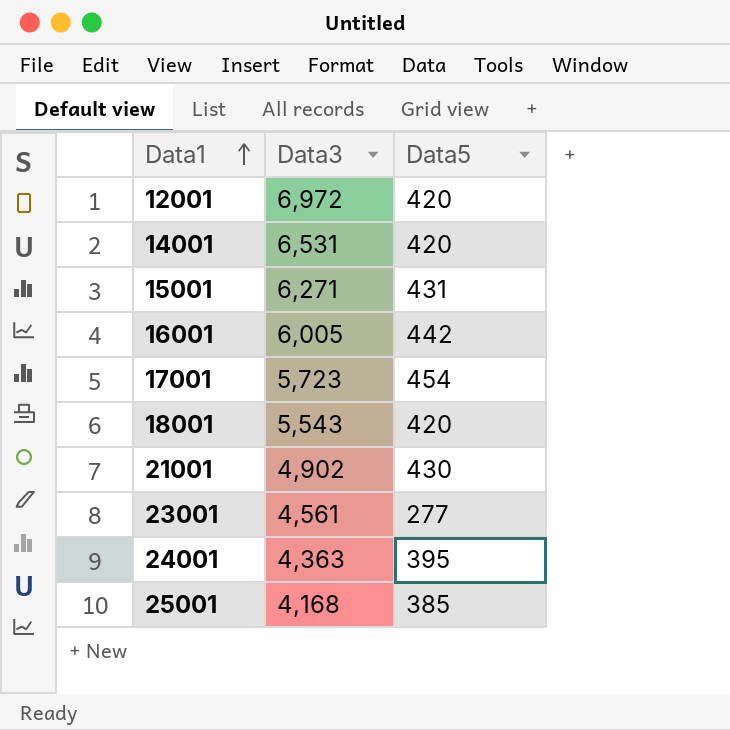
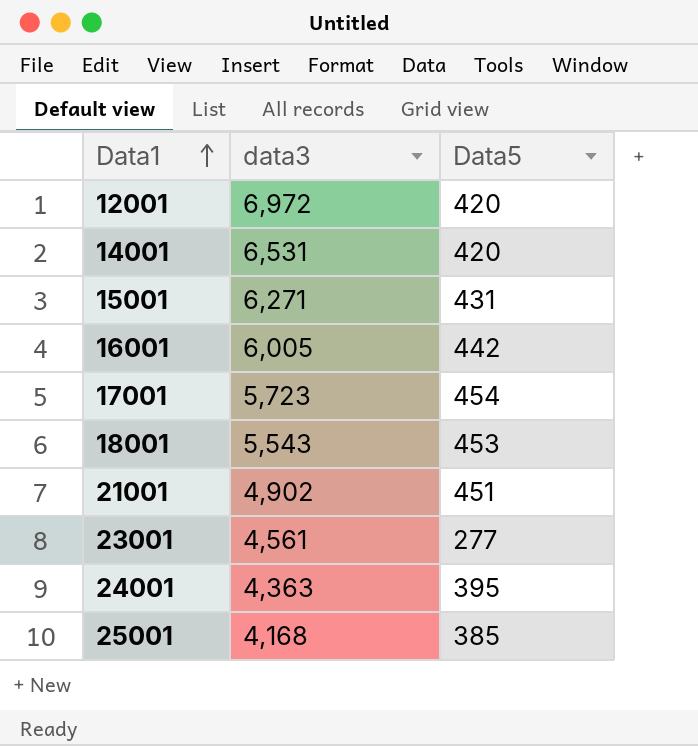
column name: Data3 -> data3
18001 | Data5: 420 -> 453
21001 | Data5: 430 -> 451

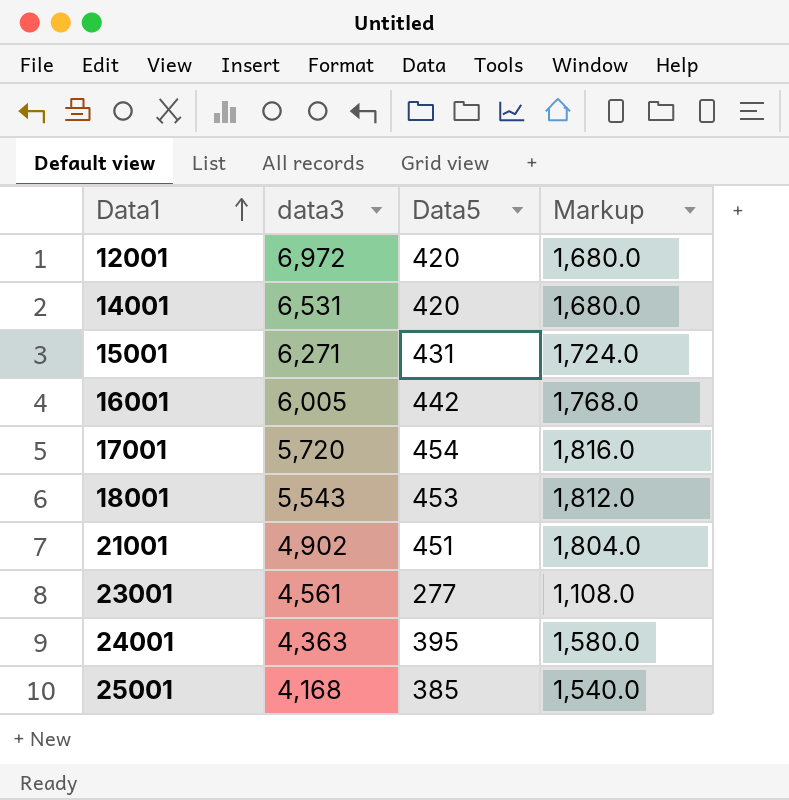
column Markup | formula: none -> [Data5] * 4
17001 | data3: 5,723 -> 5,720

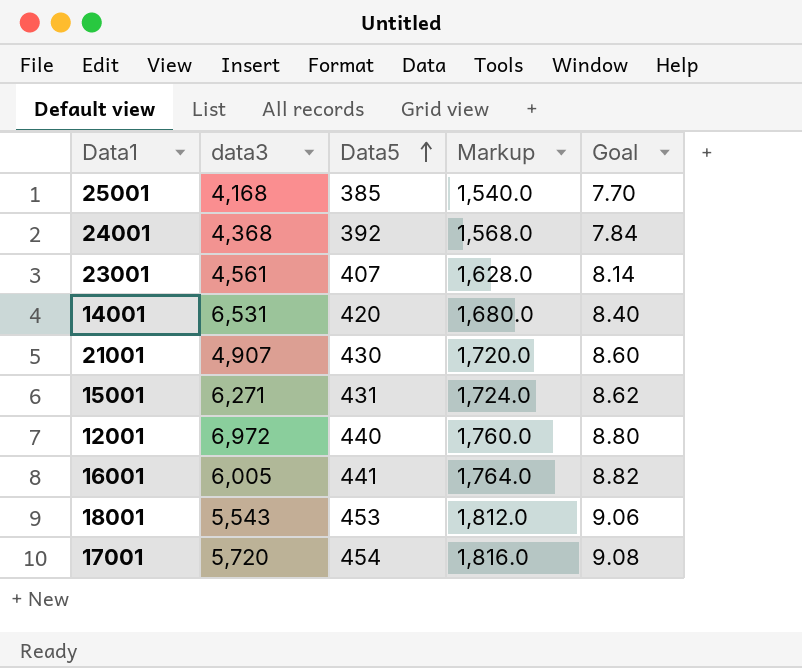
row order: Data1 ascending -> Data5 ascending
column Goal | formula: none -> [Data5] * 0.02
24001 | data3: 4,363 -> 4,368
24001 | Data5: 395 -> 392
24001 | Markup: 1,580.0 -> 1,568.0
23001 | Data5: 277 -> 407
23001 | Markup: 1,108.0 -> 1,628.0
21001 | data3: 4,902 -> 4,907
21001 | Data5: 451 -> 430
21001 | Markup: 1,804.0 -> 1,720.0
12001 | Data5: 420 -> 440
12001 | Markup: 1,680.0 -> 1,760.0
16001 | Data5: 442 -> 441
16001 | Markup: 1,768.0 -> 1,764.0

